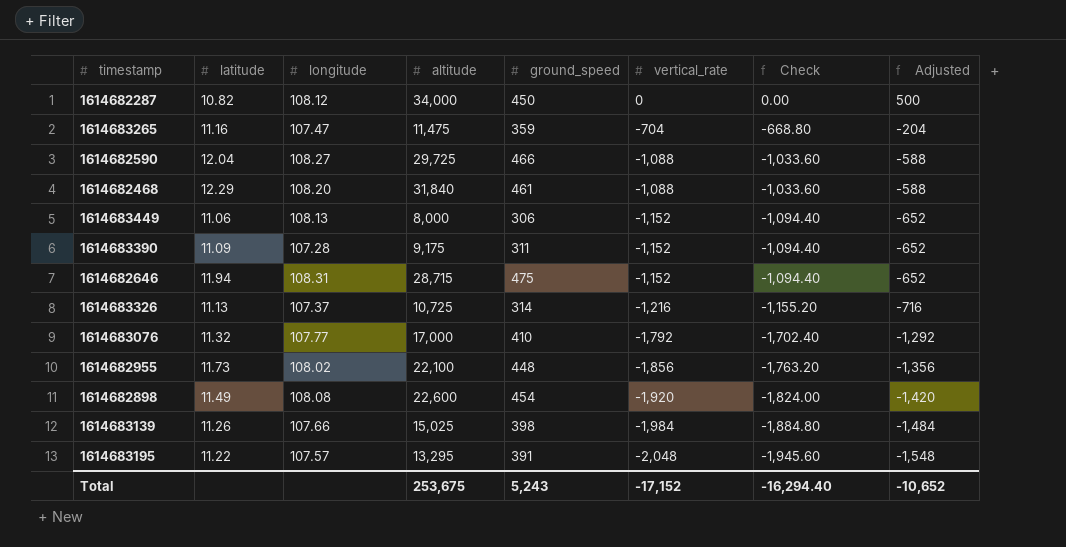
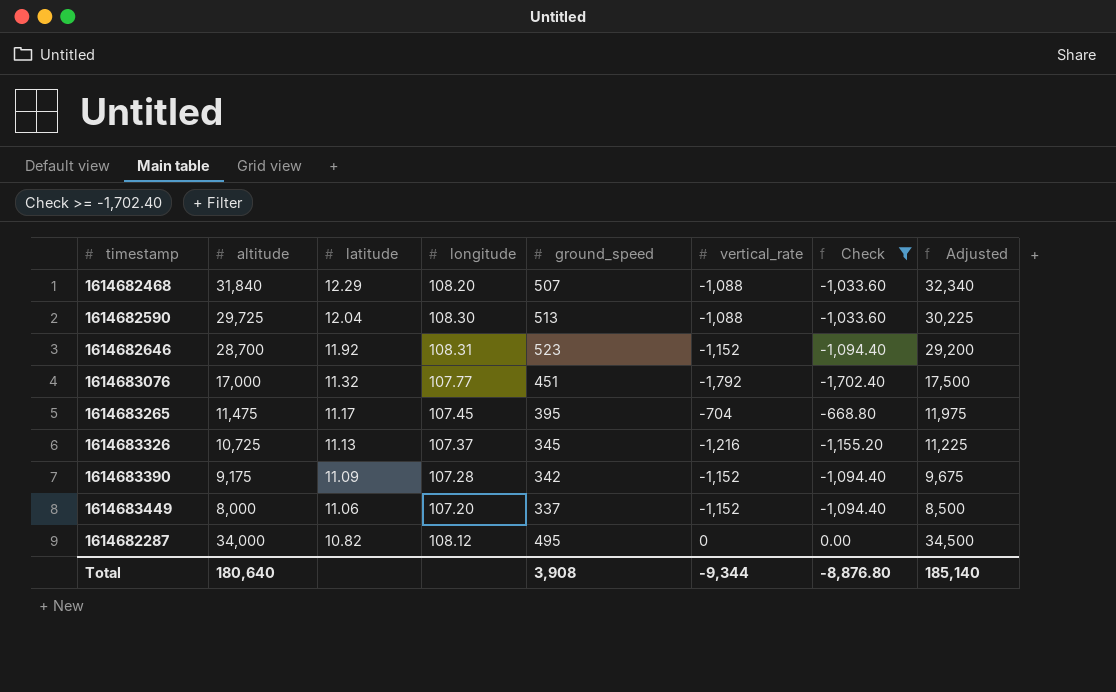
filter: none -> Check >= -1,702.40
row order: vertical_rate descending -> latitude descending
column altitude | position: 4 -> 2
column Adjusted | formula: [vertical_rate] + 500 -> [altitude] + 500
1614682468 | ground_speed: 461 -> 507
1614682590 | longitude: 108.27 -> 108.30
1614682590 | ground_speed: 466 -> 513
1614682646 | altitude: 28,715 -> 28,700
1614682646 | latitude: 11.94 -> 11.92
1614682646 | ground_speed: 475 -> 523
1614683076 | ground_speed: 410 -> 451
1614683265 | latitude: 11.16 -> 11.17
1614683265 | longitude: 107.47 -> 107.45
1614683265 | ground_speed: 359 -> 395
1614683326 | ground_speed: 314 -> 345
1614683390 | ground_speed: 311 -> 342
1614683449 | longitude: 108.13 -> 107.20
1614683449 | ground_speed: 306 -> 337
1614682287 | ground_speed: 450 -> 495
Total | altitude: 253,675 -> 180,640
Total | ground_speed: 5,243 -> 3,908
Total | vertical_rate: -17,152 -> -9,344
Total | Check: -16,294.40 -> -8,876.80
Total | Adjusted: -10,652 -> 185,140

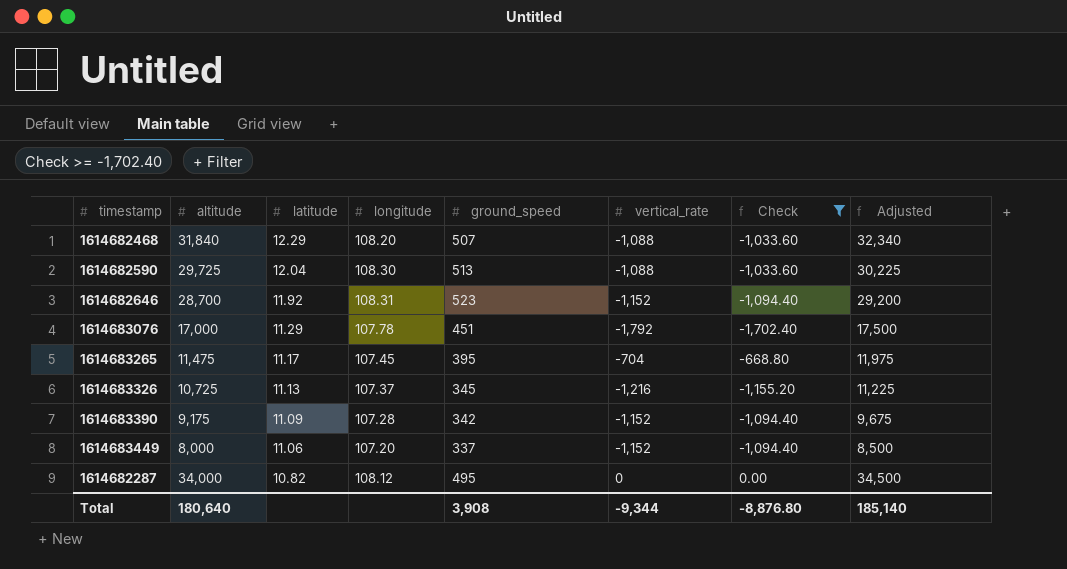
1614683076 | latitude: 11.32 -> 11.29
1614683076 | longitude: 107.77 -> 107.78

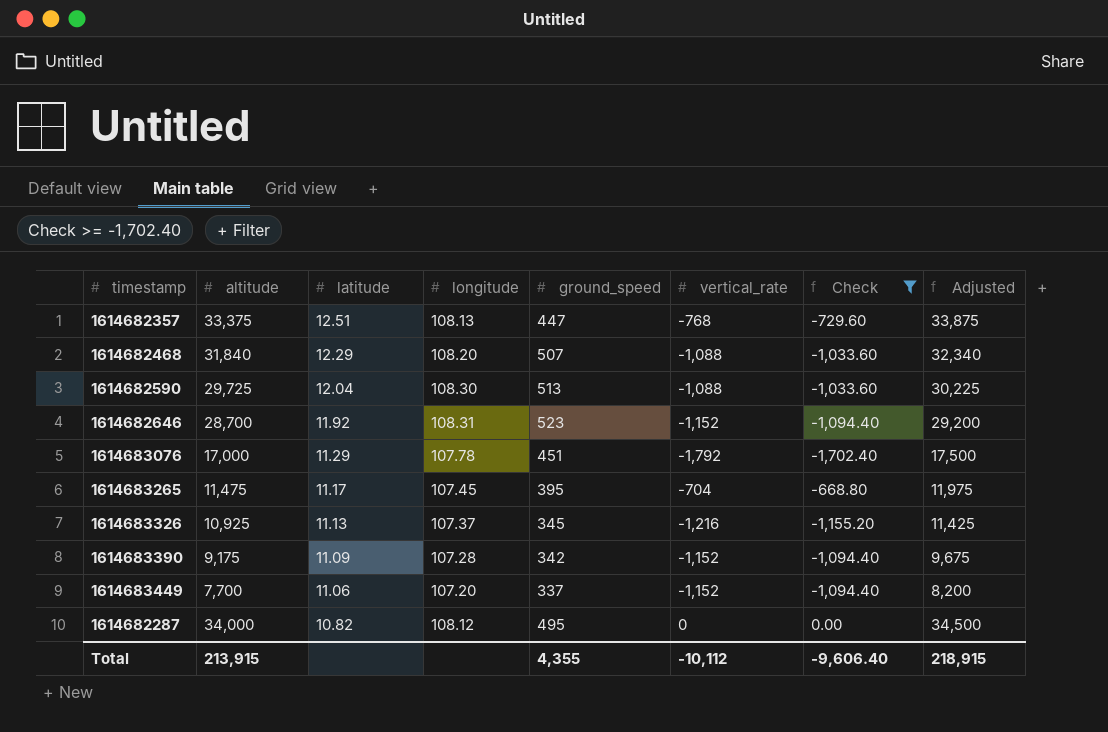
row 1614682357: none -> 33,375 | 12.51 | 108.13 | 447 | -768 | -729.60 | 33,875
1614683326 | altitude: 10,725 -> 10,925
1614683326 | Adjusted: 11,225 -> 11,425
1614683449 | altitude: 8,000 -> 7,700
1614683449 | Adjusted: 8,500 -> 8,200
Total | altitude: 180,640 -> 213,915
Total | ground_speed: 3,908 -> 4,355
Total | vertical_rate: -9,344 -> -10,112
Total | Check: -8,876.80 -> -9,606.40
Total | Adjusted: 185,140 -> 218,915

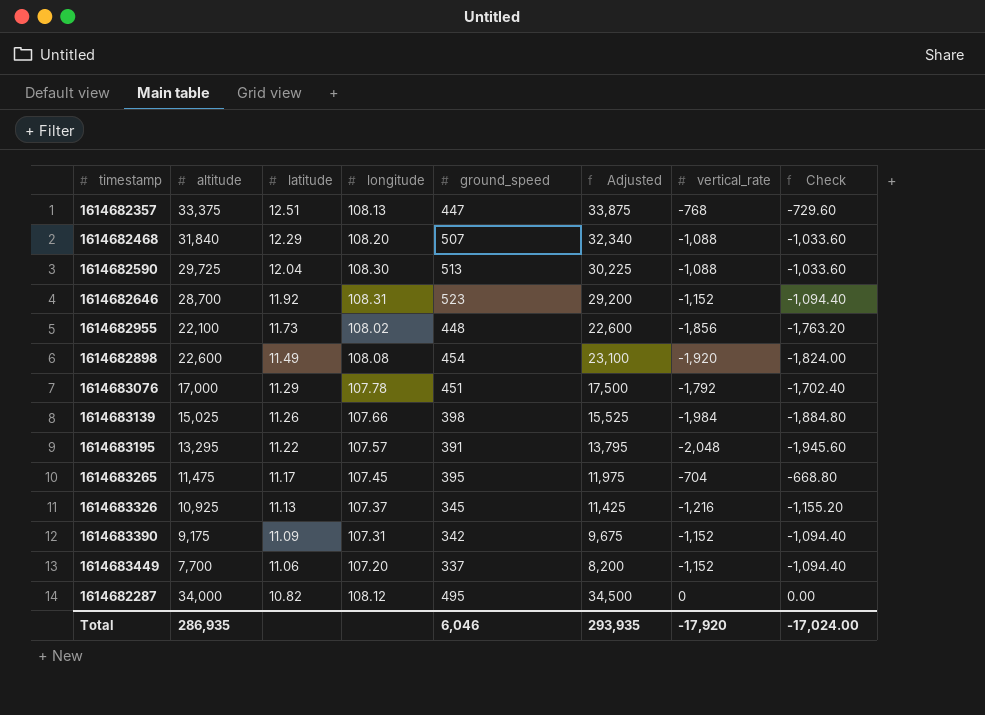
filter: Check >= -1,702.40 -> none
column Adjusted | position: 8 -> 6
1614683390 | longitude: 107.28 -> 107.31
Total | altitude: 213,915 -> 286,935
Total | ground_speed: 4,355 -> 6,046
Total | Adjusted: 218,915 -> 293,935
Total | vertical_rate: -10,112 -> -17,920
Total | Check: -9,606.40 -> -17,024.00

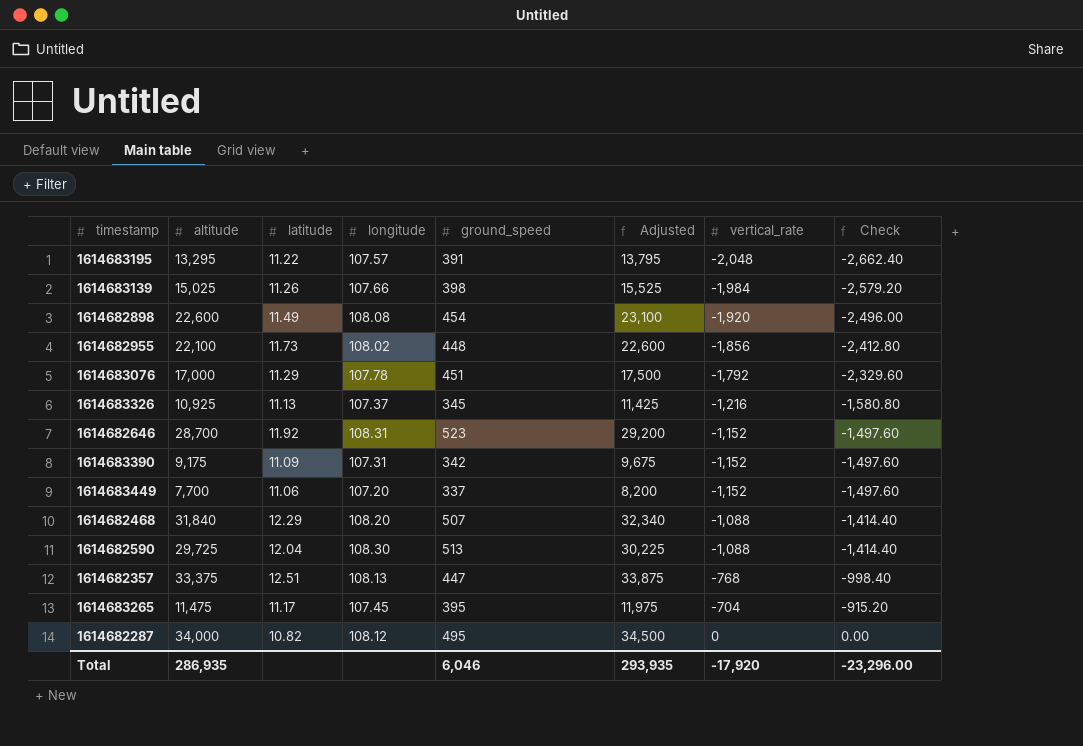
row order: latitude descending -> vertical_rate ascending
column Check | formula: [vertical_rate] * 0.95 -> [vertical_rate] * 1.3
Total | Check: -17,024.00 -> -23,296.00

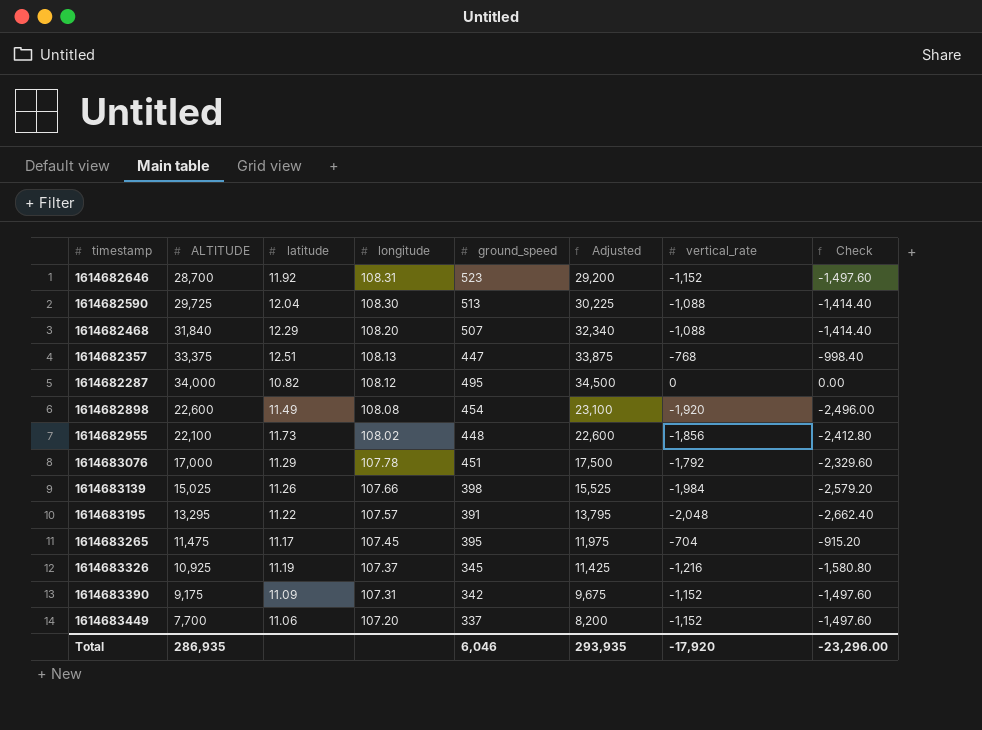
row order: vertical_rate ascending -> longitude descending
column name: altitude -> ALTITUDE
1614683326 | latitude: 11.13 -> 11.19

